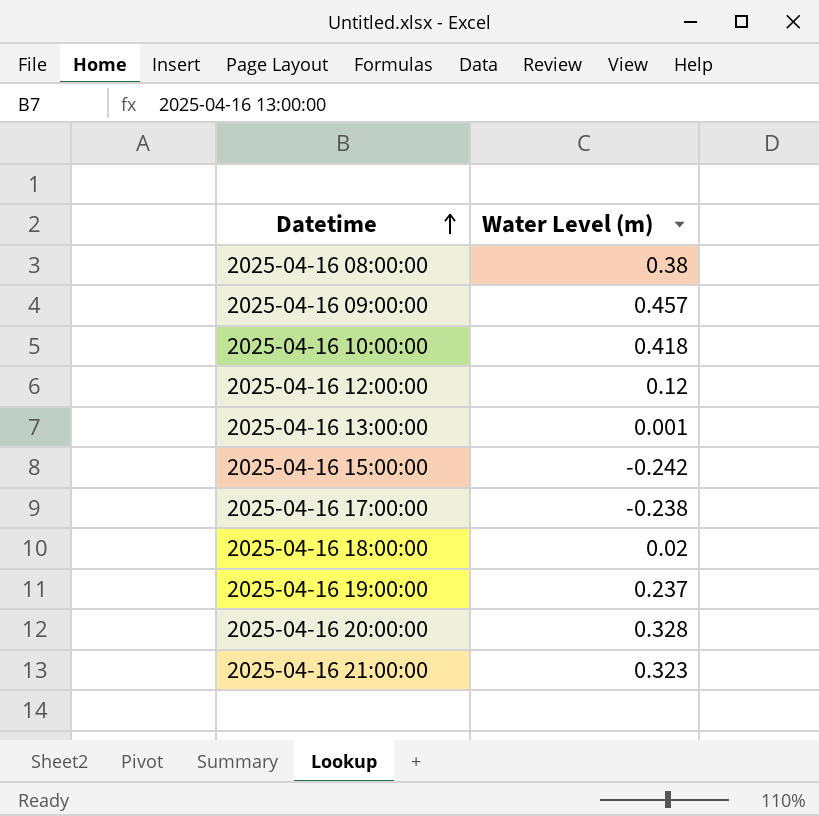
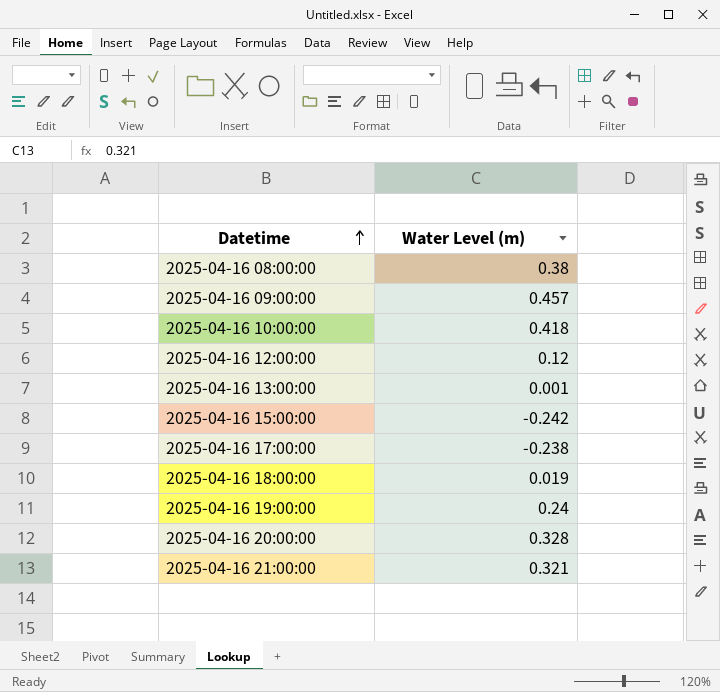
2025-04-16 18:00:00 | Water Level (m): 0.02 -> 0.019
2025-04-16 19:00:00 | Water Level (m): 0.237 -> 0.24
2025-04-16 21:00:00 | Water Level (m): 0.323 -> 0.321

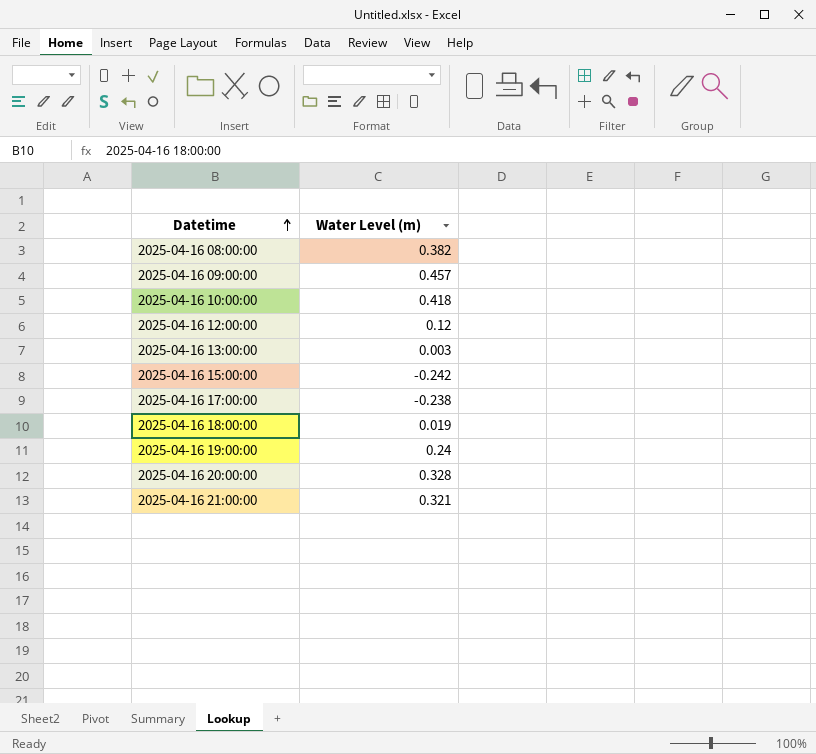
2025-04-16 08:00:00 | Water Level (m): 0.38 -> 0.382
2025-04-16 13:00:00 | Water Level (m): 0.001 -> 0.003

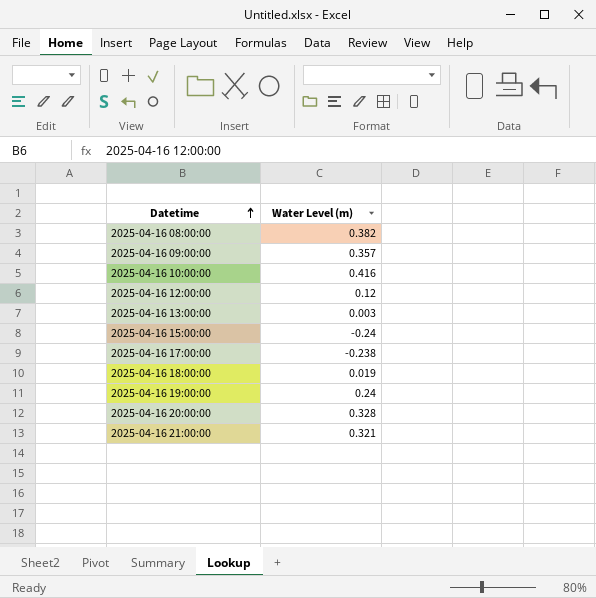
2025-04-16 09:00:00 | Water Level (m): 0.457 -> 0.357
2025-04-16 10:00:00 | Water Level (m): 0.418 -> 0.416
2025-04-16 15:00:00 | Water Level (m): -0.242 -> -0.24

